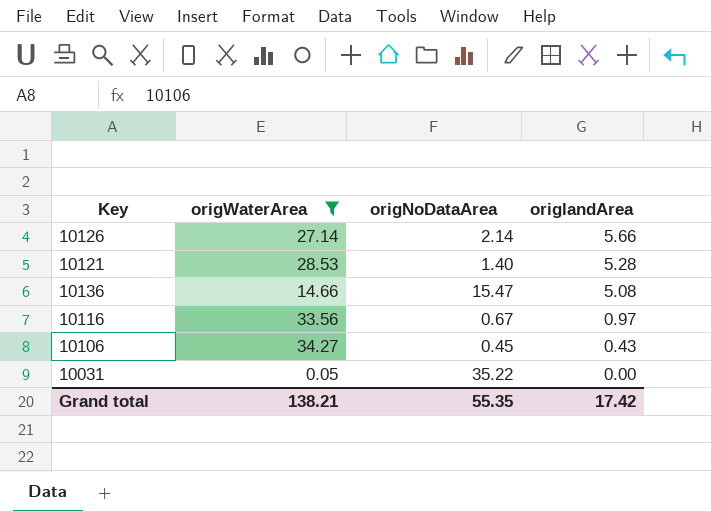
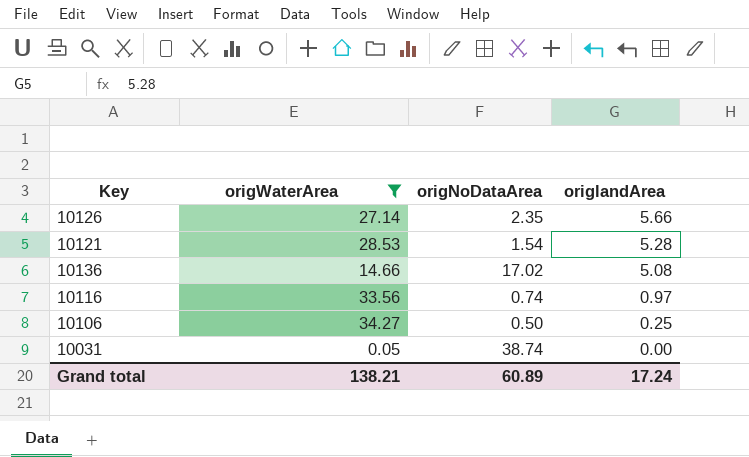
10126 | origNoDataArea: 2.14 -> 2.35
10121 | origNoDataArea: 1.40 -> 1.54
10136 | origNoDataArea: 15.47 -> 17.02
10116 | origNoDataArea: 0.67 -> 0.74
10106 | origNoDataArea: 0.45 -> 0.50
10106 | origlandArea: 0.43 -> 0.25
10031 | origNoDataArea: 35.22 -> 38.74
Grand total | origNoDataArea: 55.35 -> 60.89
Grand total | origlandArea: 17.42 -> 17.24

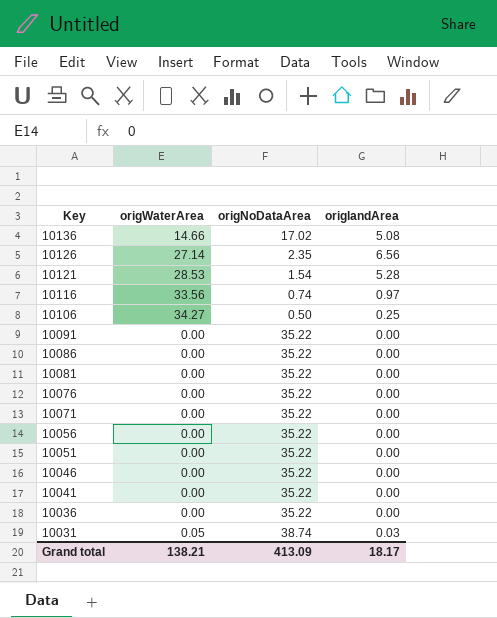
filter: origWaterArea != 0.00 -> none
row order: origlandArea descending -> Key descending
10126 | origlandArea: 5.66 -> 6.56
10031 | origlandArea: 0.00 -> 0.03
Grand total | origNoDataArea: 60.89 -> 413.09
Grand total | origlandArea: 17.24 -> 18.17

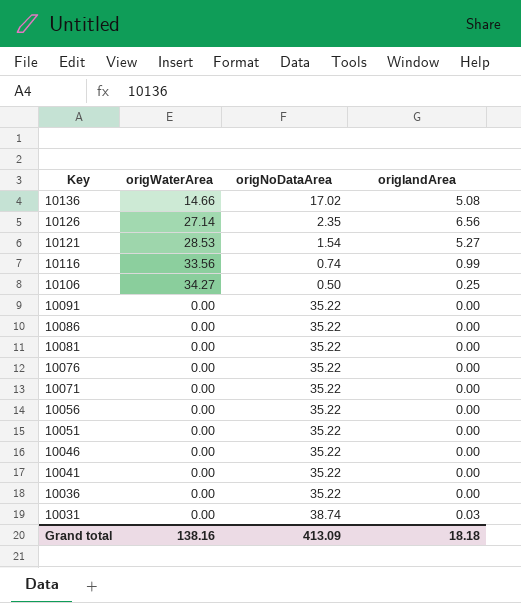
10121 | origlandArea: 5.28 -> 5.27
10116 | origlandArea: 0.97 -> 0.99
10031 | origWaterArea: 0.05 -> 0.00
Grand total | origWaterArea: 138.21 -> 138.16
Grand total | origlandArea: 18.17 -> 18.18

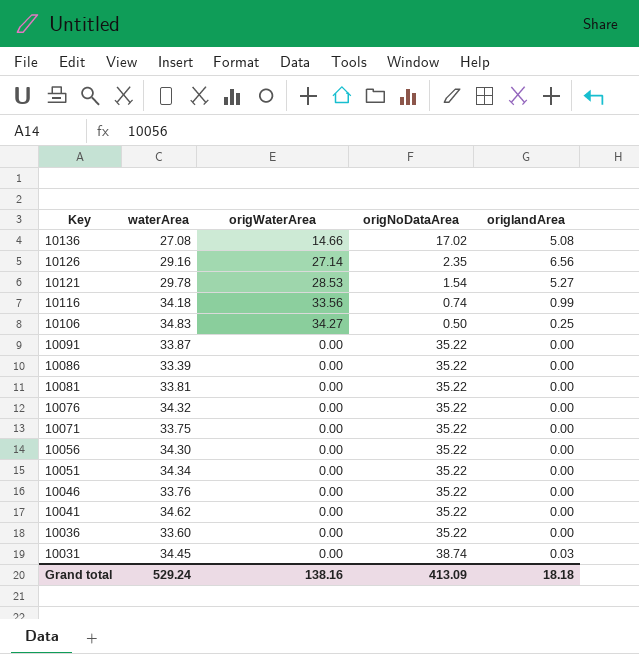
column waterArea | position: none -> 2

